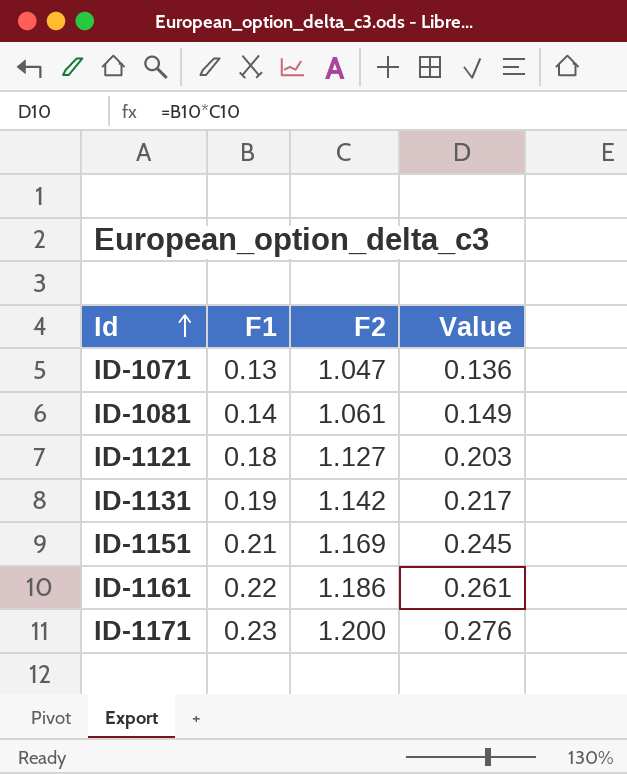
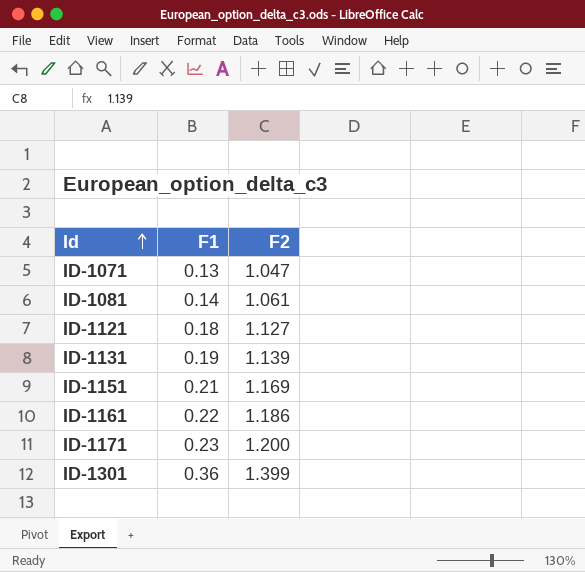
column Value | formula: [F1] * [F2] -> none
ID-1131 | F2: 1.142 -> 1.139
row ID-1301: none -> 0.36 | 1.399

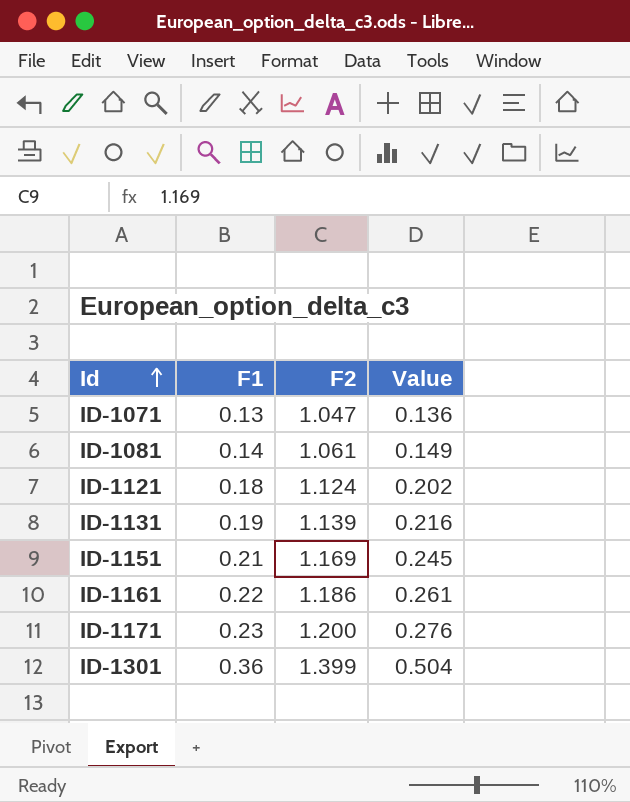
column Value | formula: none -> [F1] * [F2]
ID-1121 | F2: 1.127 -> 1.124

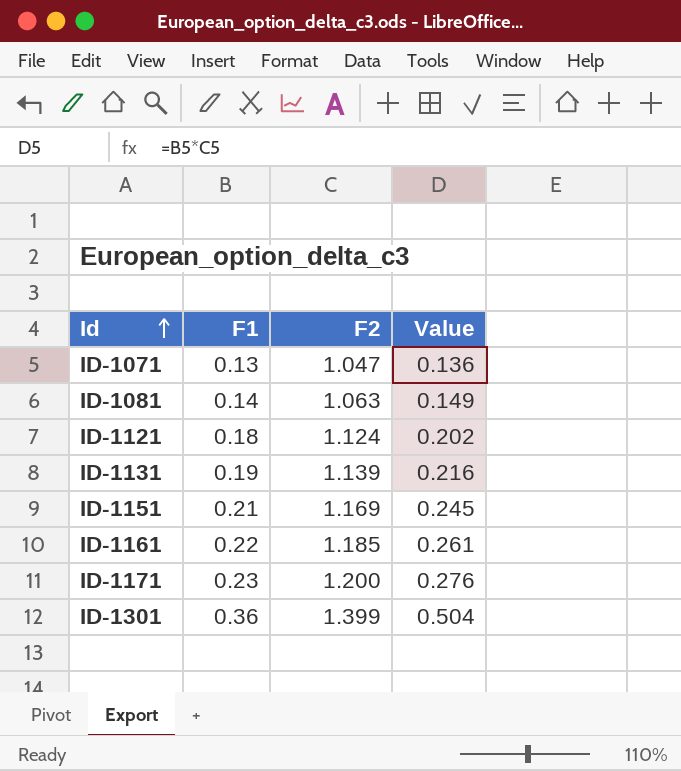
ID-1081 | F2: 1.061 -> 1.063
ID-1161 | F2: 1.186 -> 1.185

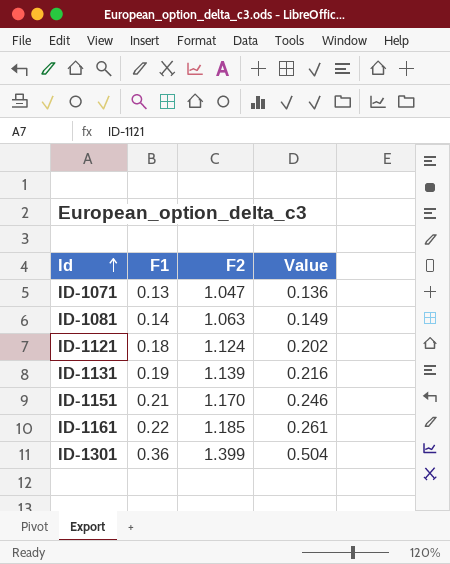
row ID-1171: 0.23 | 1.200 | 0.276 -> none
ID-1151 | F2: 1.169 -> 1.170
ID-1151 | Value: 0.245 -> 0.246

